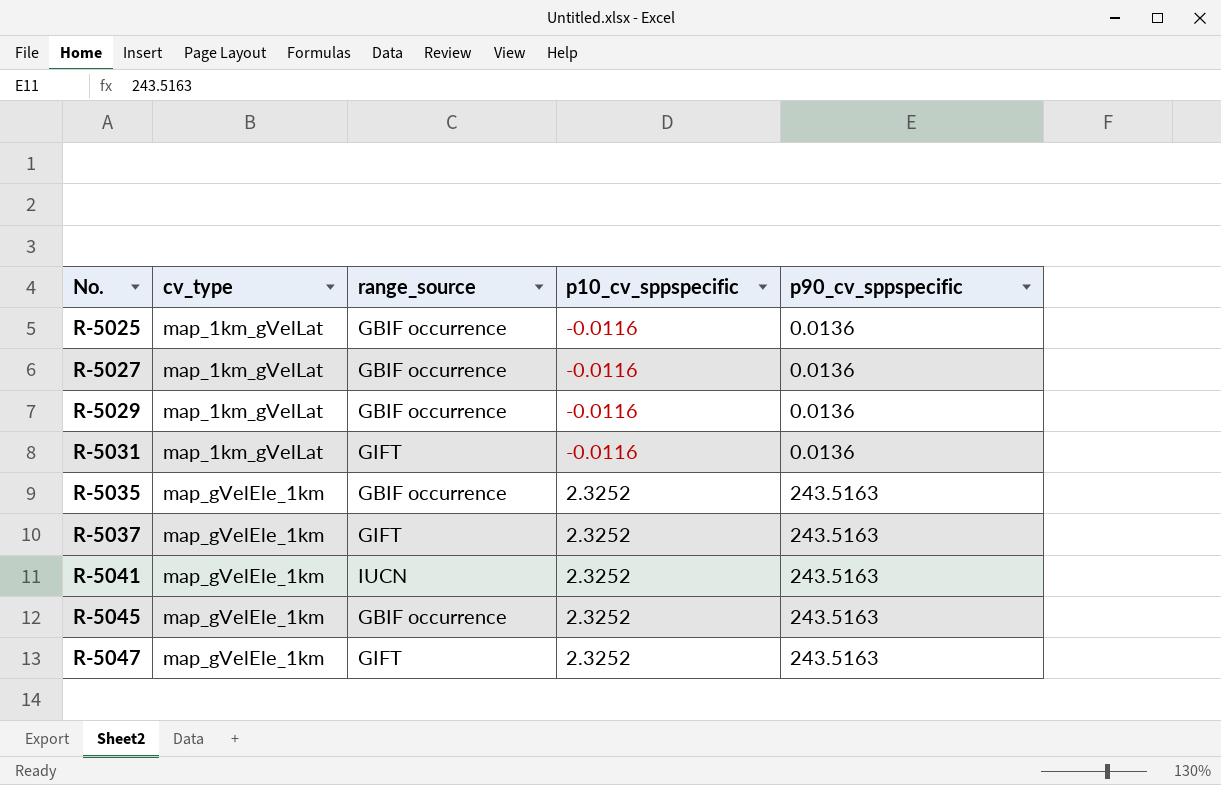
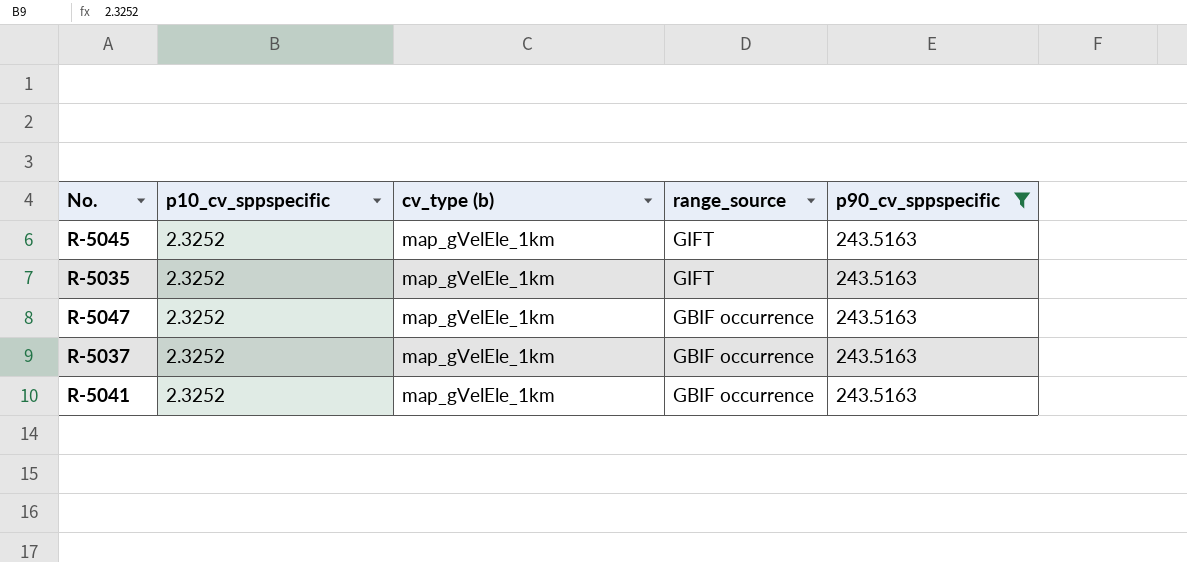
filter: none -> p90_cv_sppspecific = 243.5163
row order: No. ascending -> range_source descending
column p10_cv_sppspecific | position: 4 -> 2
column name: cv_type -> cv_type (b)
R-5045 | range_source: GBIF occurrence -> GIFT
R-5035 | range_source: GBIF occurrence -> GIFT
R-5047 | range_source: GIFT -> GBIF occurrence
R-5037 | range_source: GIFT -> GBIF occurrence
R-5041 | range_source: IUCN -> GBIF occurrence

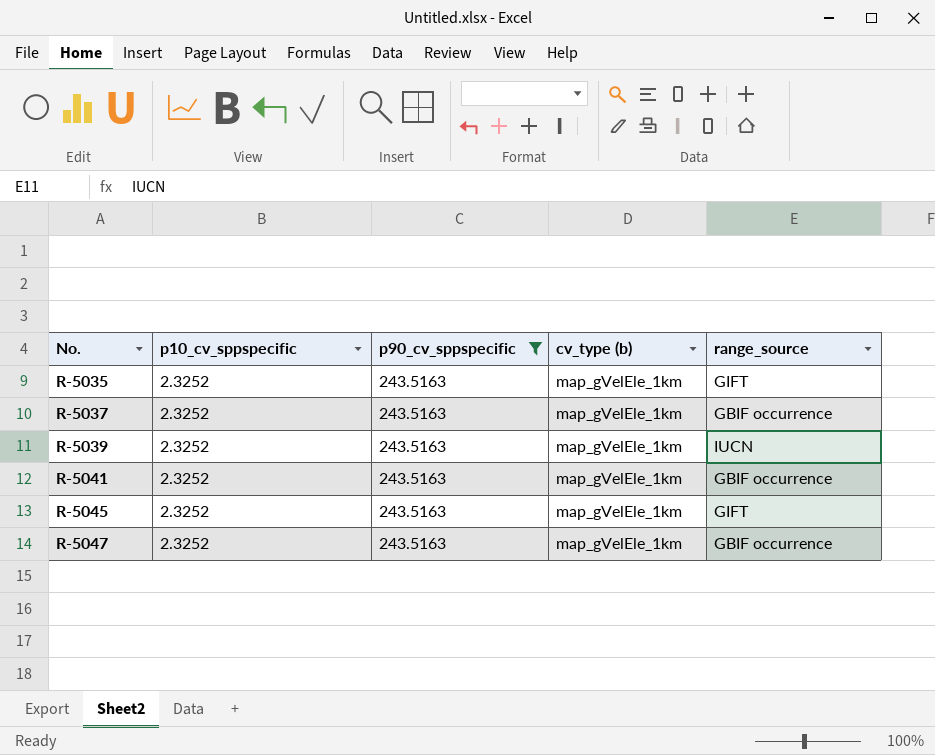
row order: range_source descending -> No. ascending
column p90_cv_sppspecific | position: 5 -> 3
row R-5039: none -> 2.3252 | 243.5163 | map_gVelEle_1km | IUCN

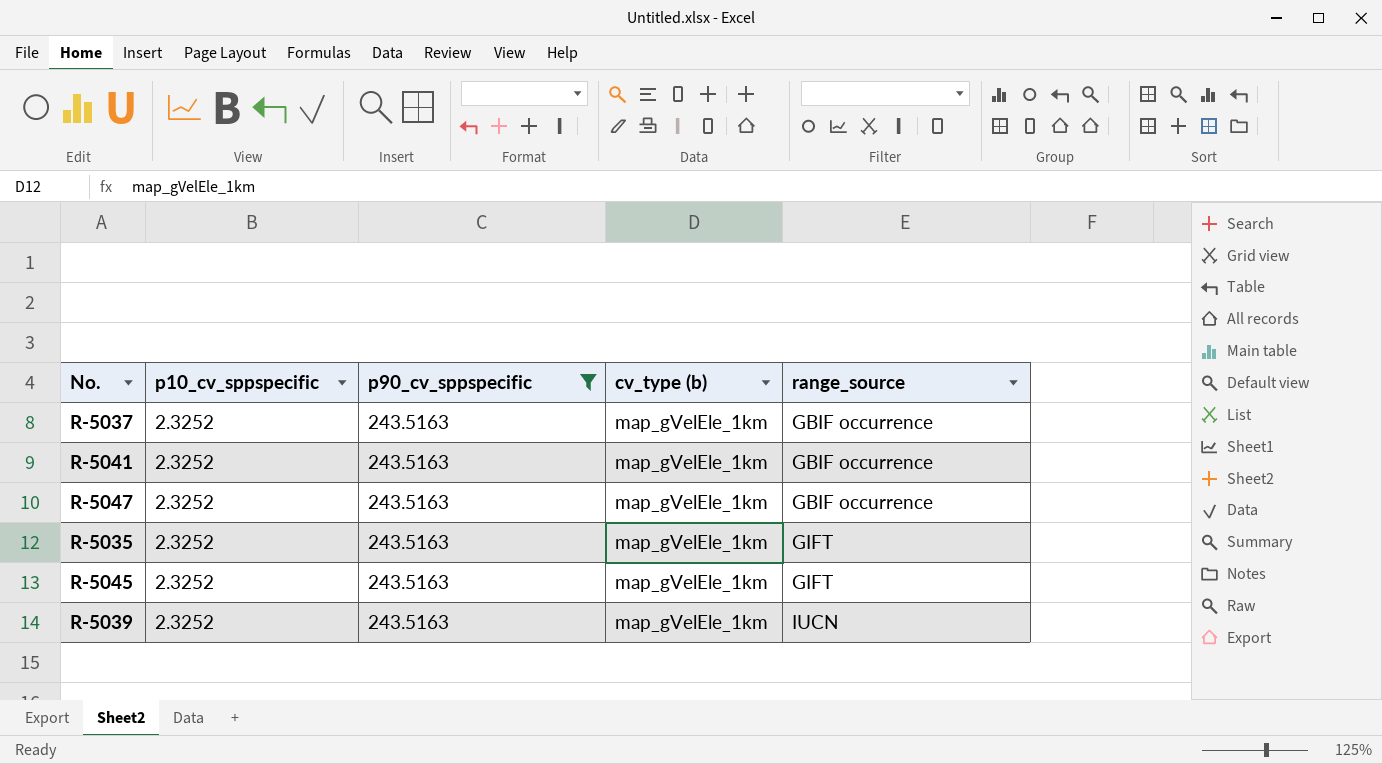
row order: No. ascending -> range_source ascending

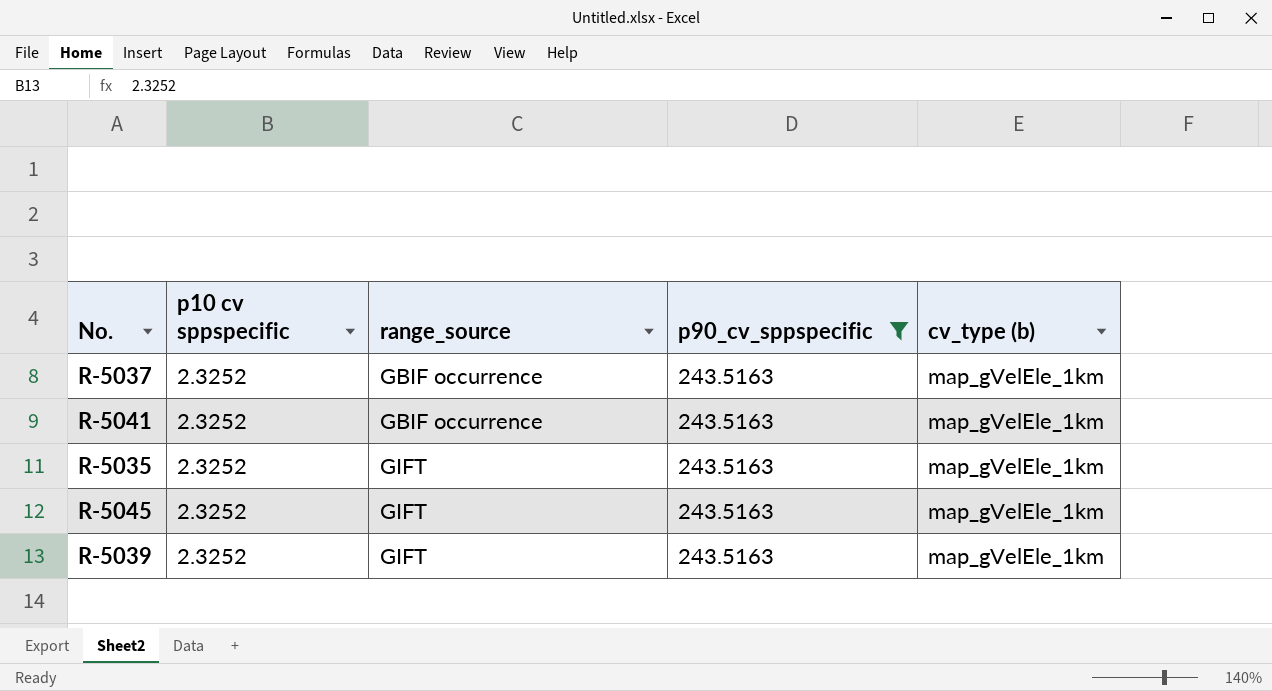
column name: p10_cv_sppspecific -> p10 cv sppspecific
column range_source | position: 5 -> 3
row R-5047: 2.3252 | 243.5163 | map_gVelEle_1km | GBIF occurrence -> none
R-5039 | range_source: IUCN -> GIFT

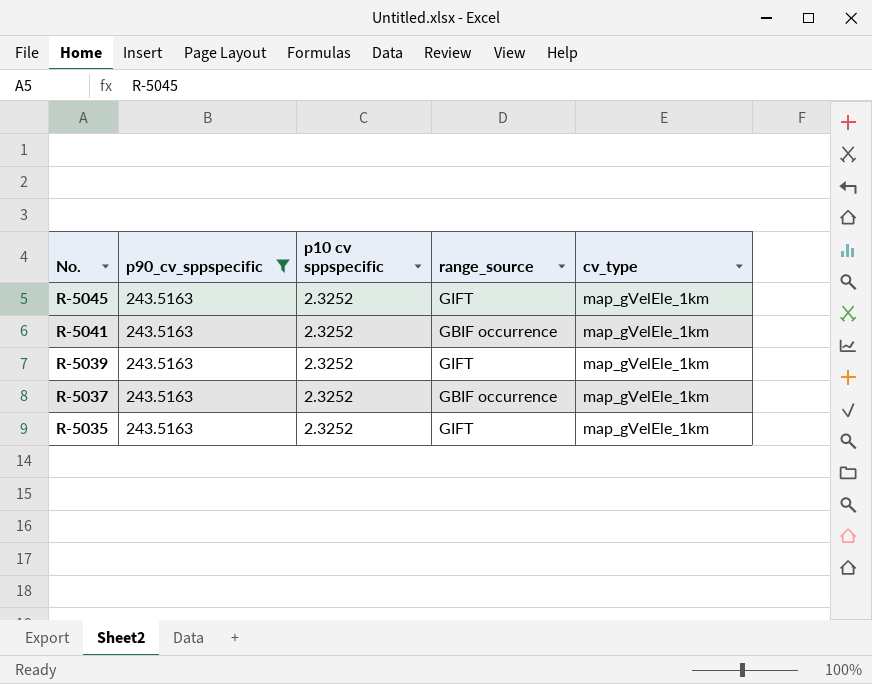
row order: range_source ascending -> No. descending
column p90_cv_sppspecific | position: 4 -> 2
column name: cv_type (b) -> cv_type

